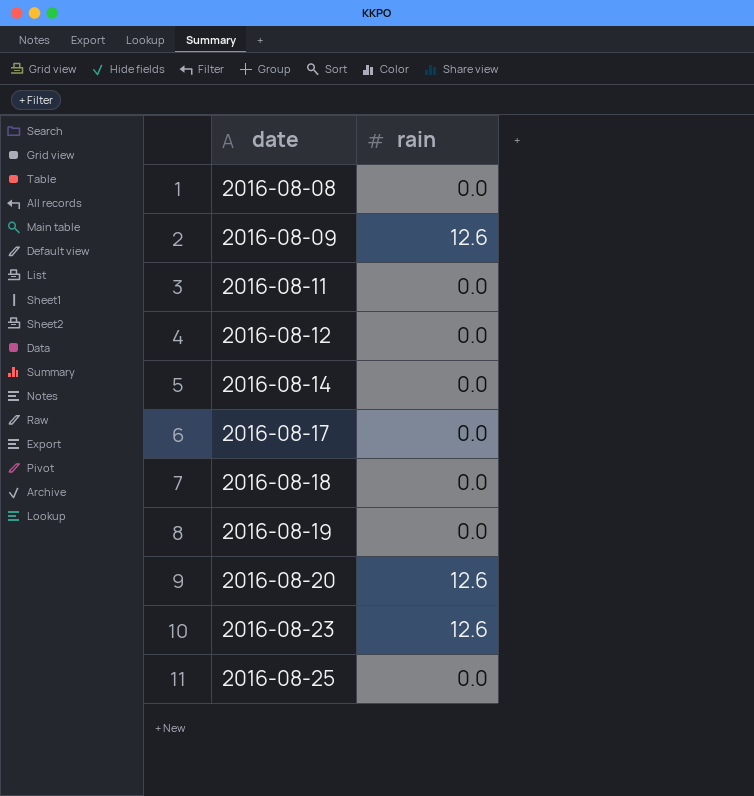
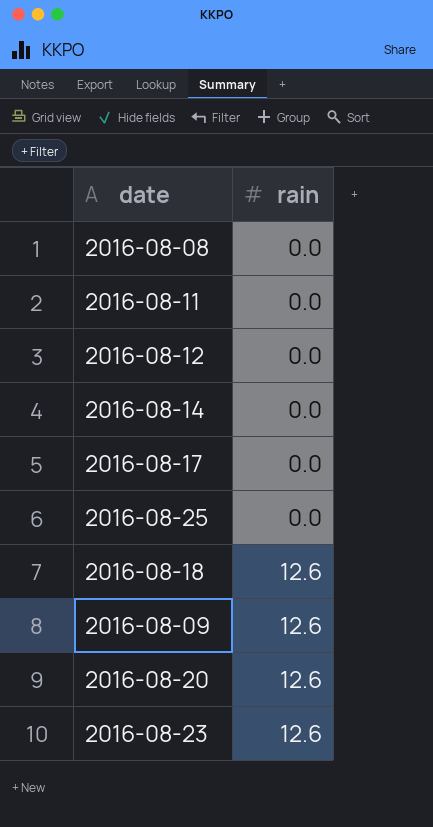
row order: date ascending -> rain ascending
row 2016-08-19: 0.0 -> none
2016-08-18 | rain: 0.0 -> 12.6

